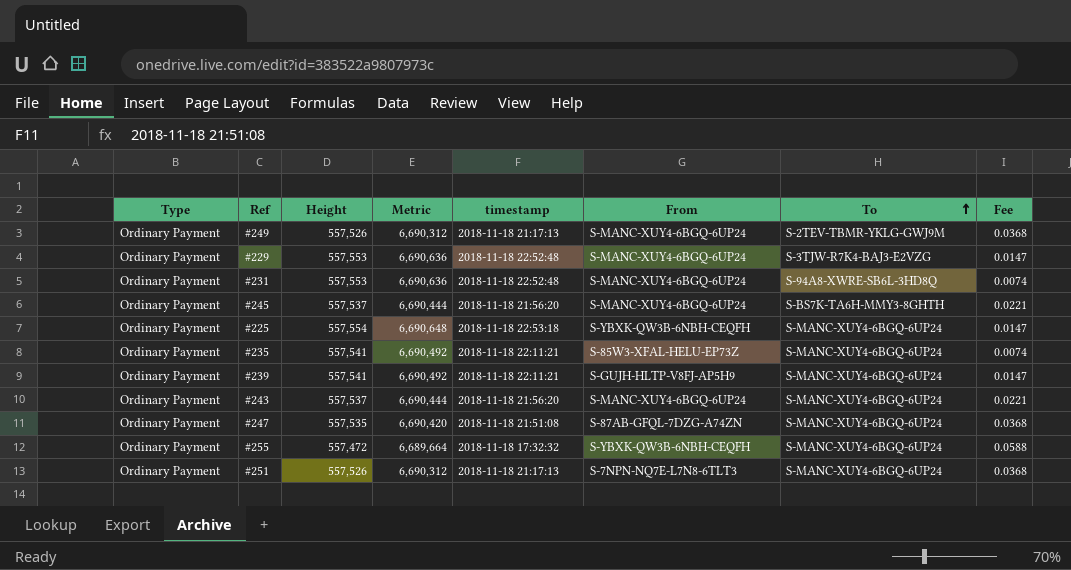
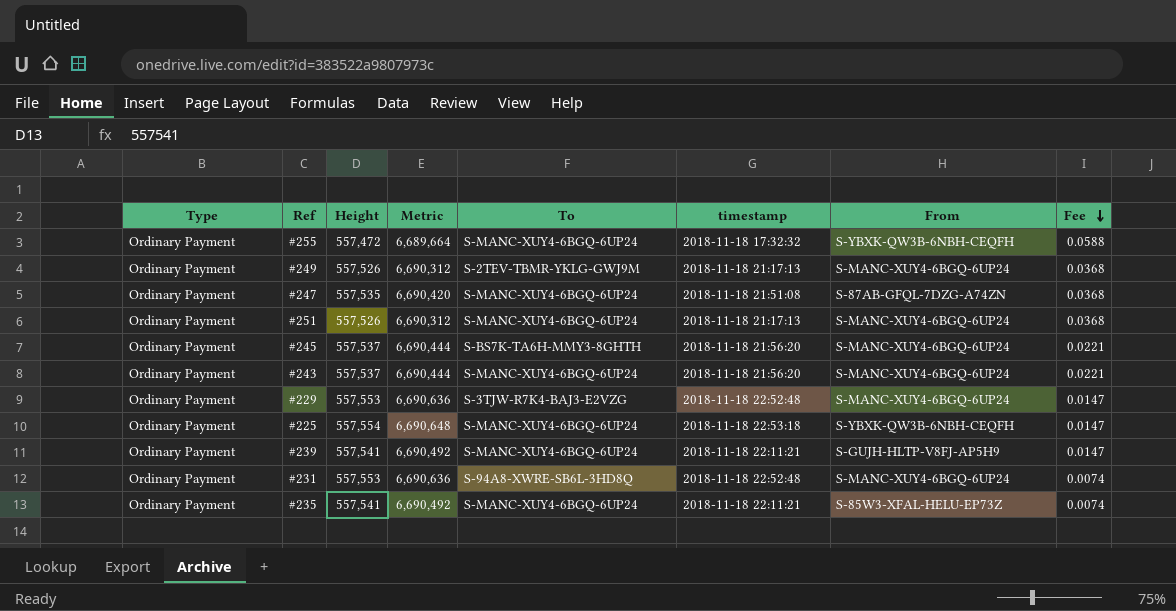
row order: To ascending -> Fee descending
column To | position: 7 -> 5
#251 | From: S-7NPN-NQ7E-L7N8-6TLT3 -> S-MANC-XUY4-6BGQ-6UP24

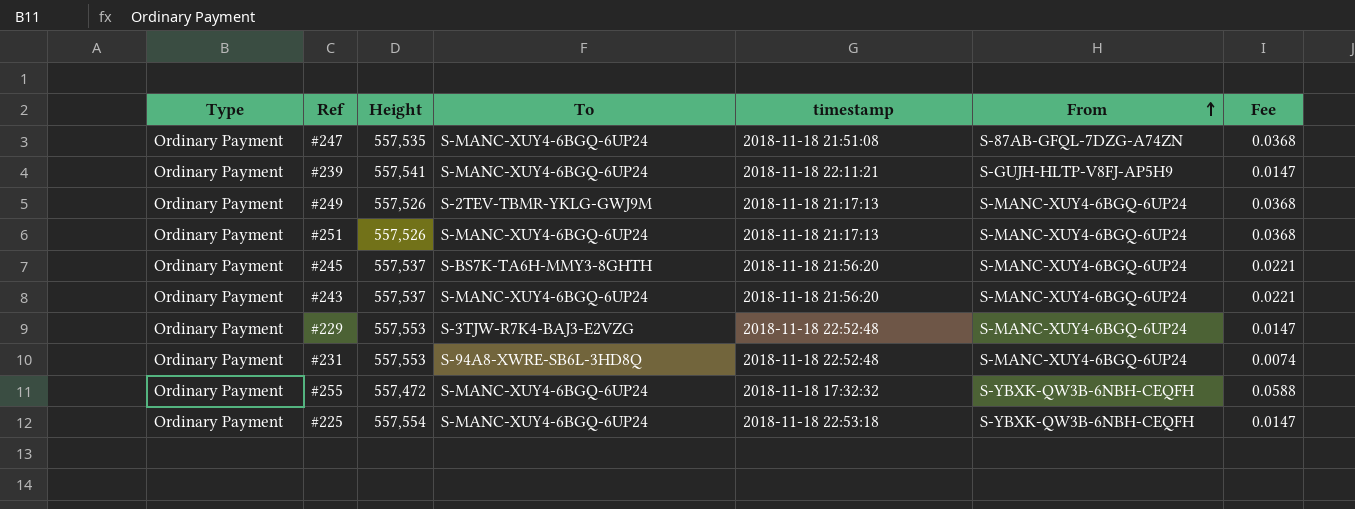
row order: Fee descending -> From ascending
column Metric | formula: [Height] * 12 -> none
row #235: Ordinary Payment | 557,541 | 6,690,492 | S-MANC-XUY4-6BGQ-6UP24 | 2018-11-18 22:11:21 | S-85W3-XFAL-HELU-EP73Z | 0.0074 -> none

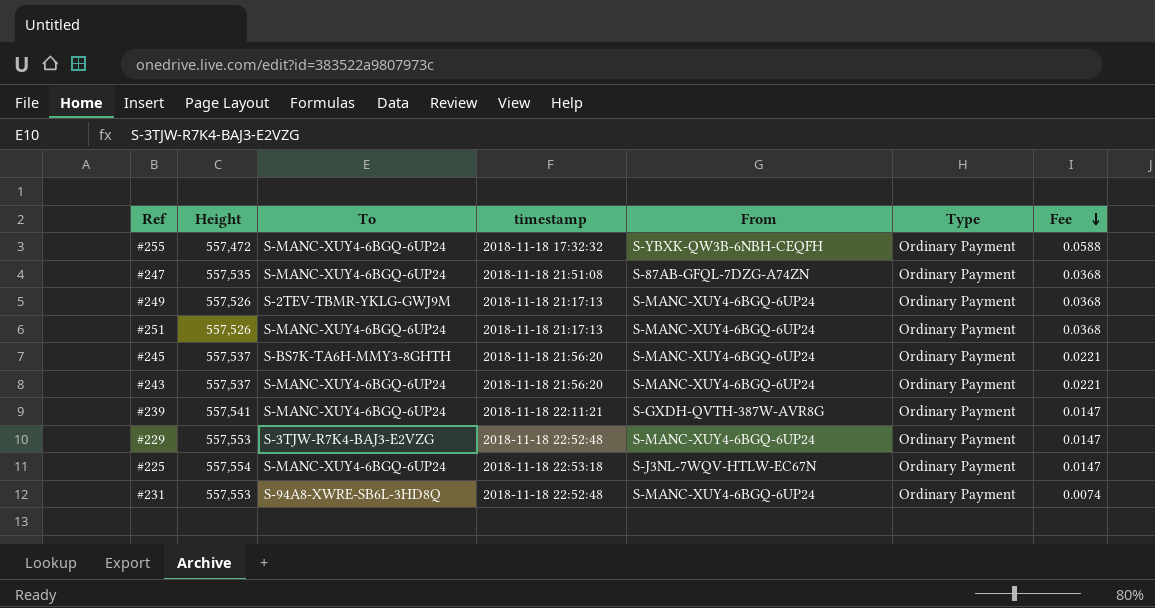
row order: From ascending -> Fee descending
column Type | position: 1 -> 6
#239 | From: S-GUJH-HLTP-V8FJ-AP5H9 -> S-GXDH-QVTH-387W-AVR8G
#225 | From: S-YBXK-QW3B-6NBH-CEQFH -> S-J3NL-7WQV-HTLW-EC67N

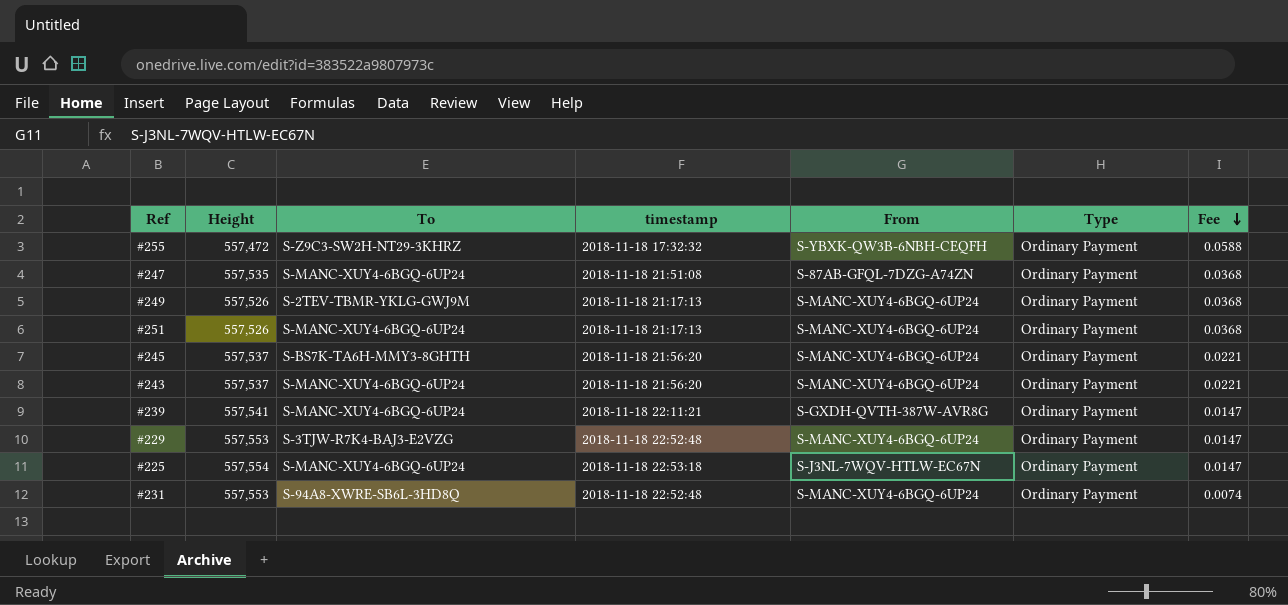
#255 | To: S-MANC-XUY4-6BGQ-6UP24 -> S-Z9C3-SW2H-NT29-3KHRZ

